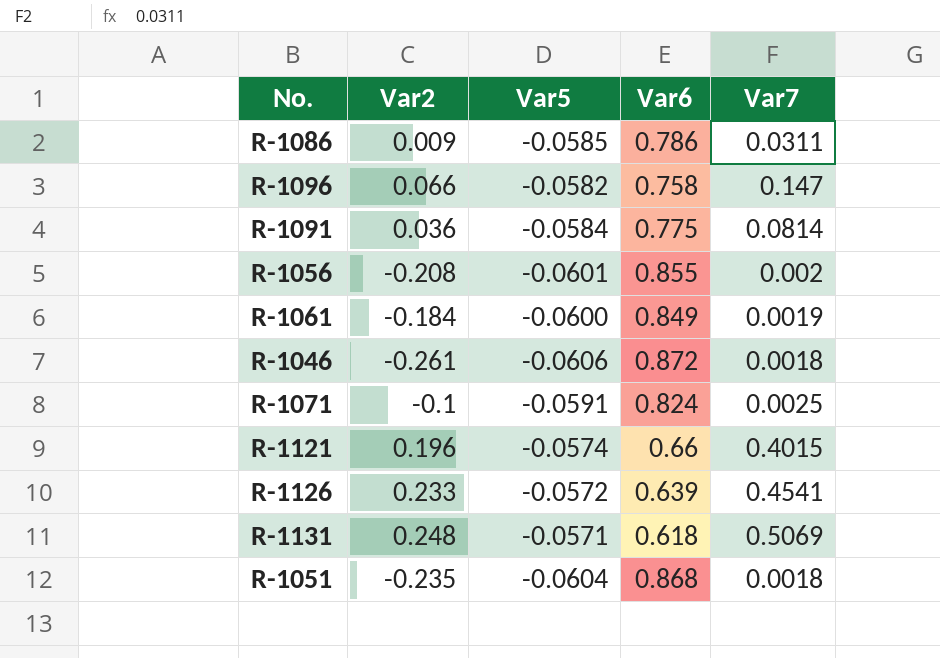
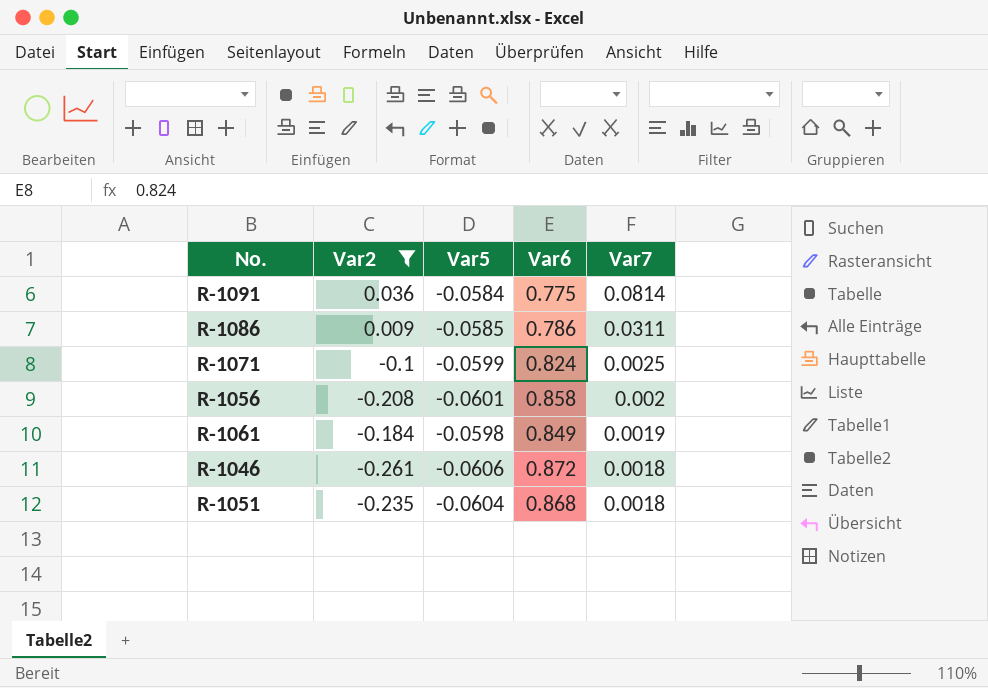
filter: none -> Var2 <= 0.036
row order: none -> Var7 descending
R-1071 | Var5: -0.0591 -> -0.0599
R-1056 | Var6: 0.855 -> 0.858
R-1061 | Var5: -0.0600 -> -0.0598

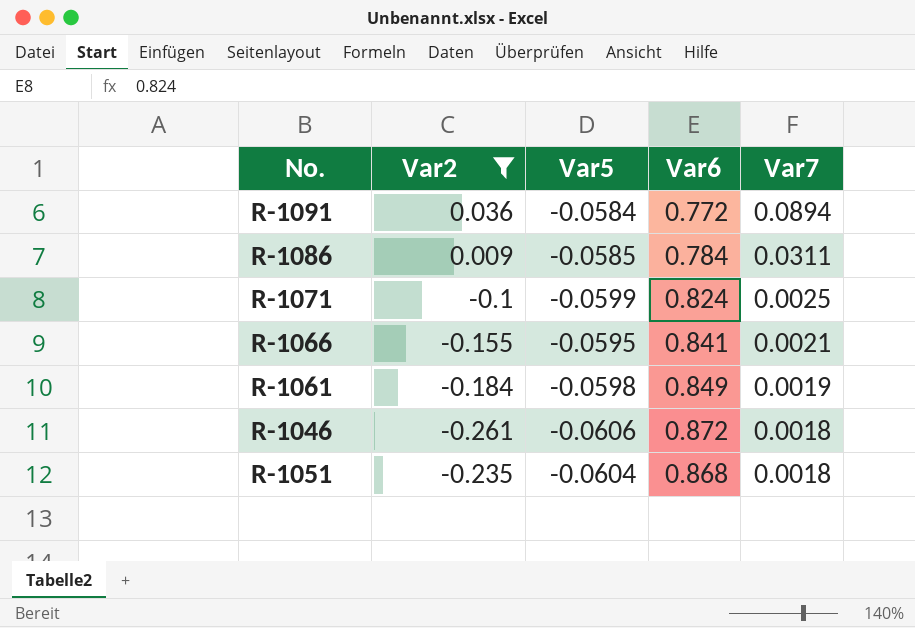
row R-1056: -0.208 | -0.0601 | 0.858 | 0.002 -> none
R-1091 | Var6: 0.775 -> 0.772
R-1091 | Var7: 0.0814 -> 0.0894
R-1086 | Var6: 0.786 -> 0.784
row R-1066: none -> -0.155 | -0.0595 | 0.841 | 0.0021

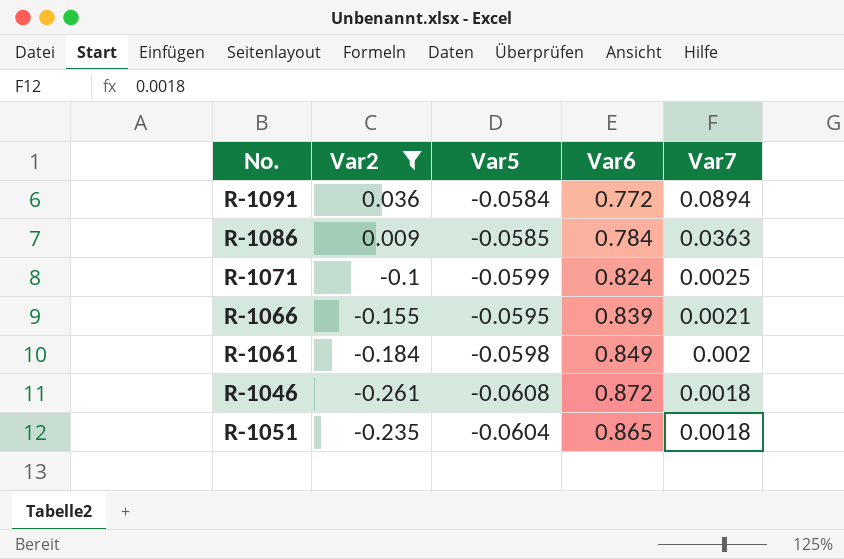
R-1086 | Var7: 0.0311 -> 0.0363
R-1066 | Var6: 0.841 -> 0.839
R-1061 | Var7: 0.0019 -> 0.002
R-1046 | Var5: -0.0606 -> -0.0608
R-1051 | Var6: 0.868 -> 0.865

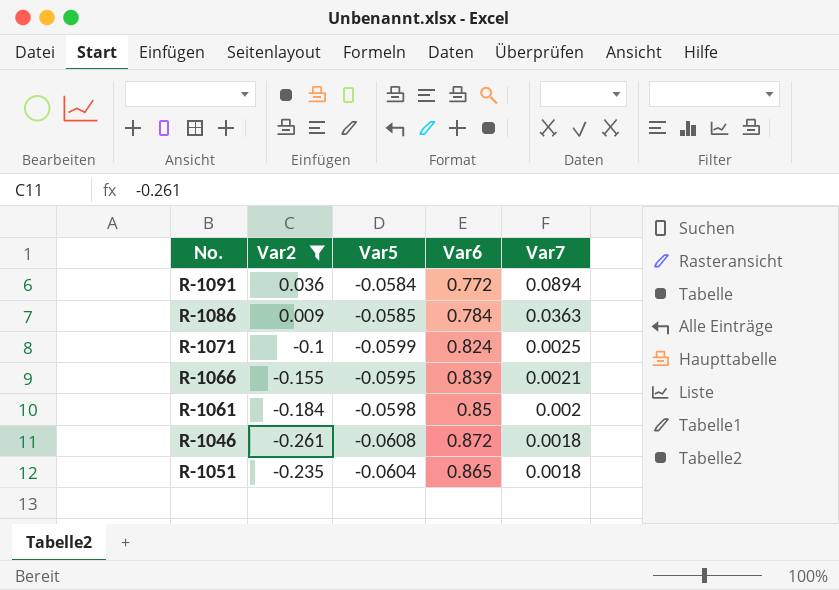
R-1061 | Var6: 0.849 -> 0.85

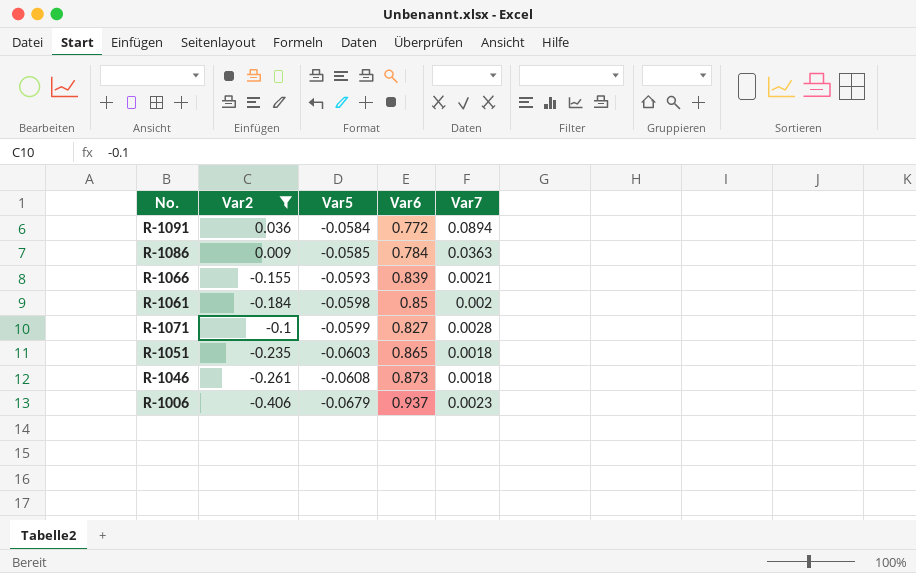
row order: Var7 descending -> Var5 descending
R-1066 | Var5: -0.0595 -> -0.0593
R-1071 | Var6: 0.824 -> 0.827
R-1071 | Var7: 0.0025 -> 0.0028
R-1051 | Var5: -0.0604 -> -0.0603
R-1046 | Var6: 0.872 -> 0.873
row R-1006: none -> -0.406 | -0.0679 | 0.937 | 0.0023

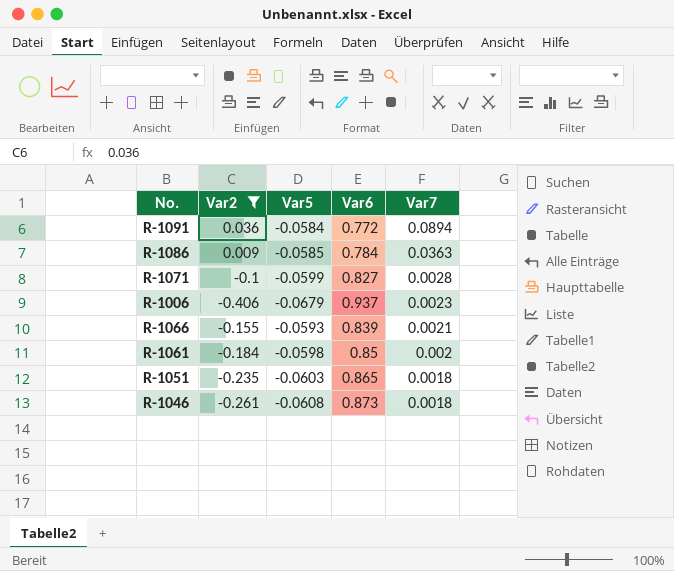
row order: Var5 descending -> Var7 descending

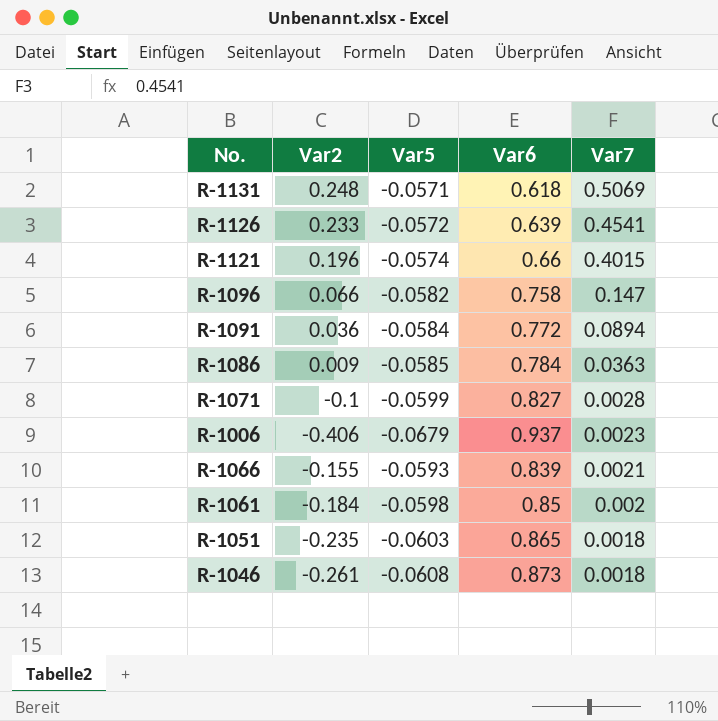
filter: Var2 <= 0.036 -> none

